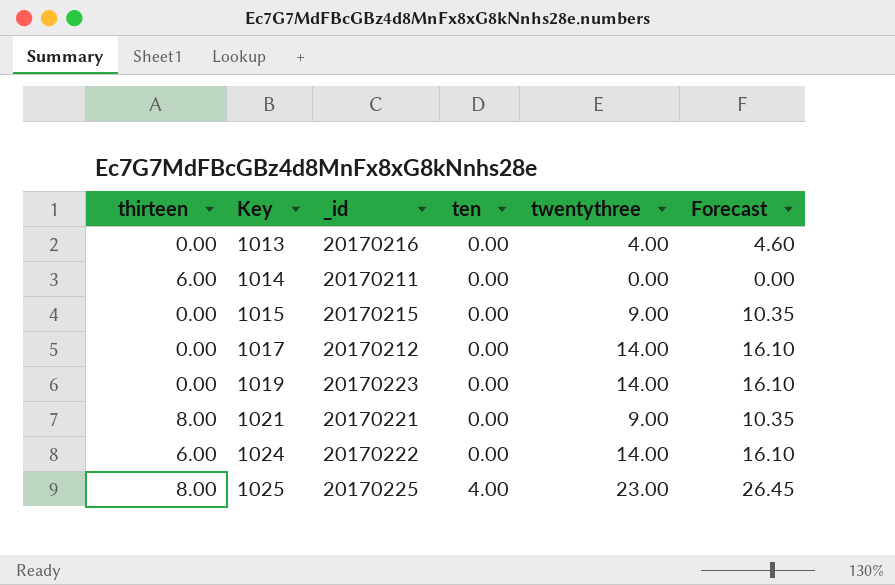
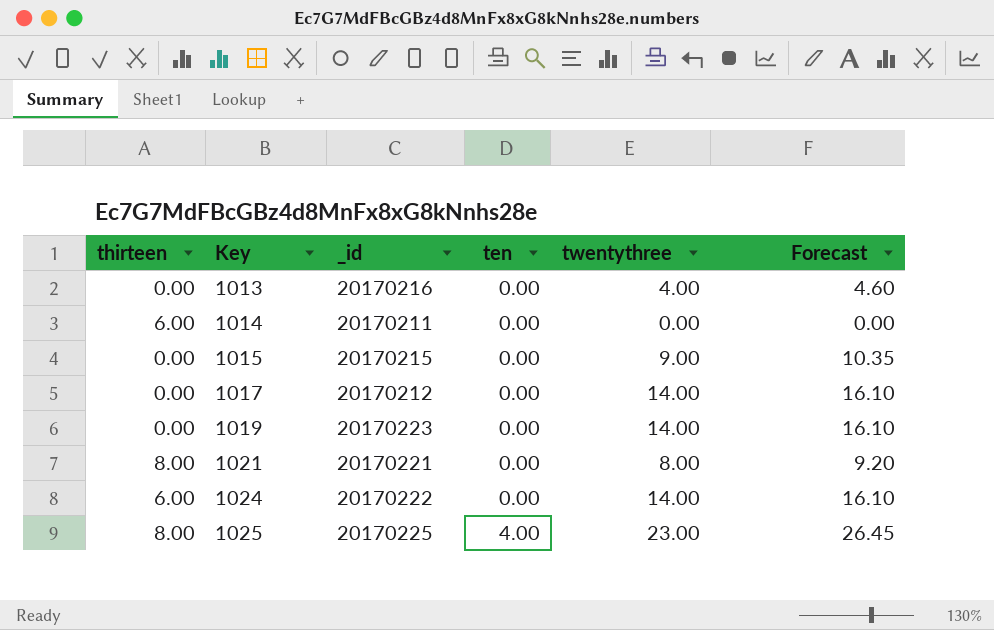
1021 | twentythree: 9.00 -> 8.00
1021 | Forecast: 10.35 -> 9.20

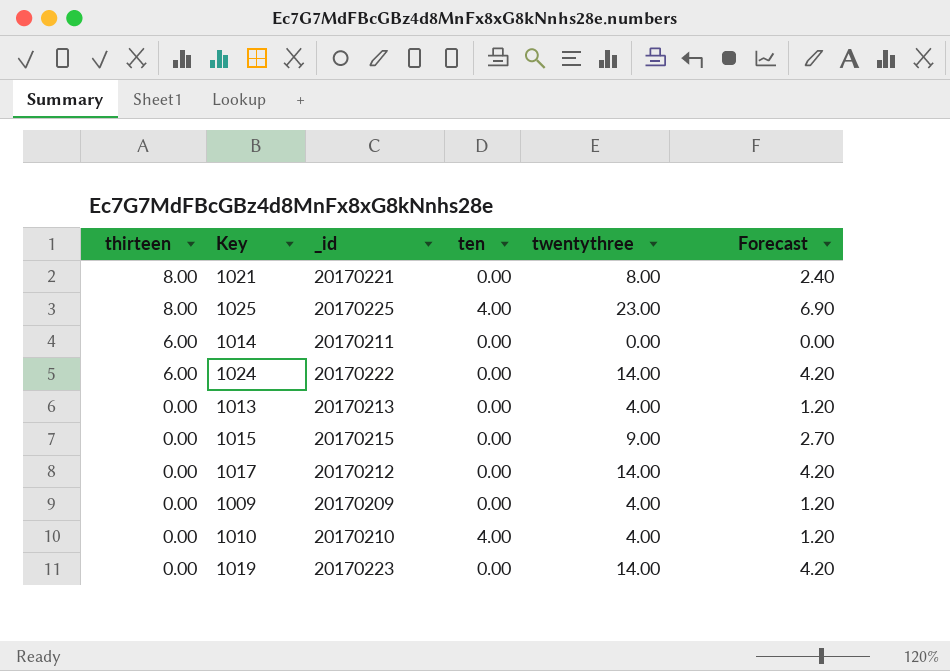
row order: Key ascending -> thirteen descending
column Forecast | formula: [twentythree] * 1.15 -> [twentythree] * 0.3
1013 | _id: 20170216 -> 20170213
row 1009: none -> 0.00 | 20170209 | 0.00 | 4.00 | 1.20
row 1010: none -> 0.00 | 20170210 | 4.00 | 4.00 | 1.20

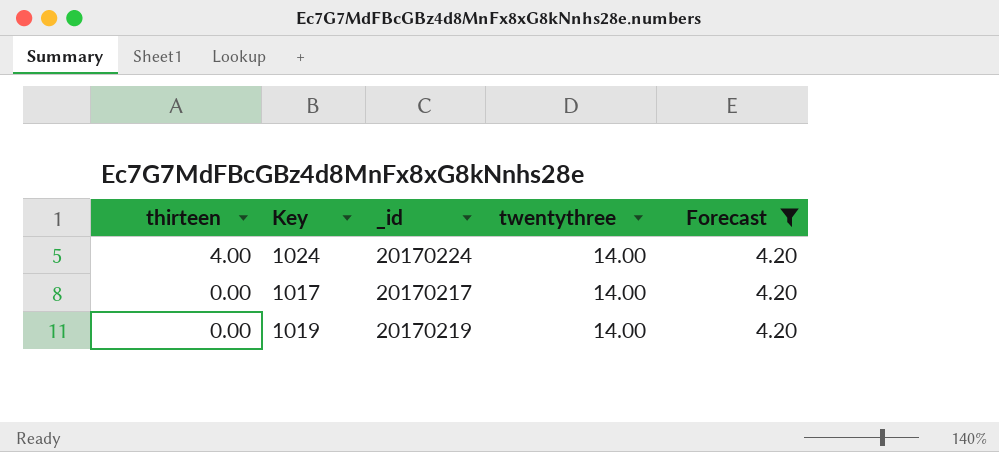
filter: none -> Forecast = 4.20
column ten | position: 4 -> none
1024 | thirteen: 6.00 -> 4.00
1024 | _id: 20170222 -> 20170224
1017 | _id: 20170212 -> 20170217
1019 | _id: 20170223 -> 20170219

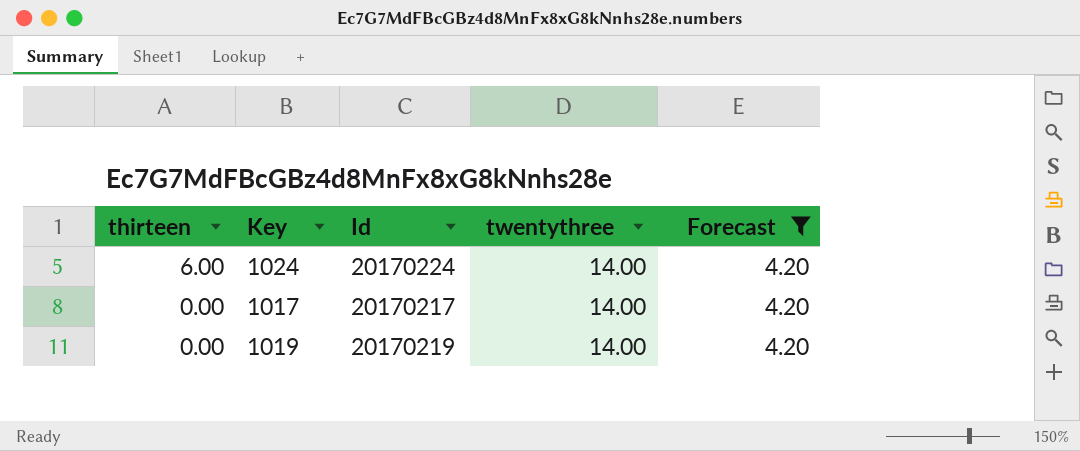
column name: _id -> Id
1024 | thirteen: 4.00 -> 6.00

